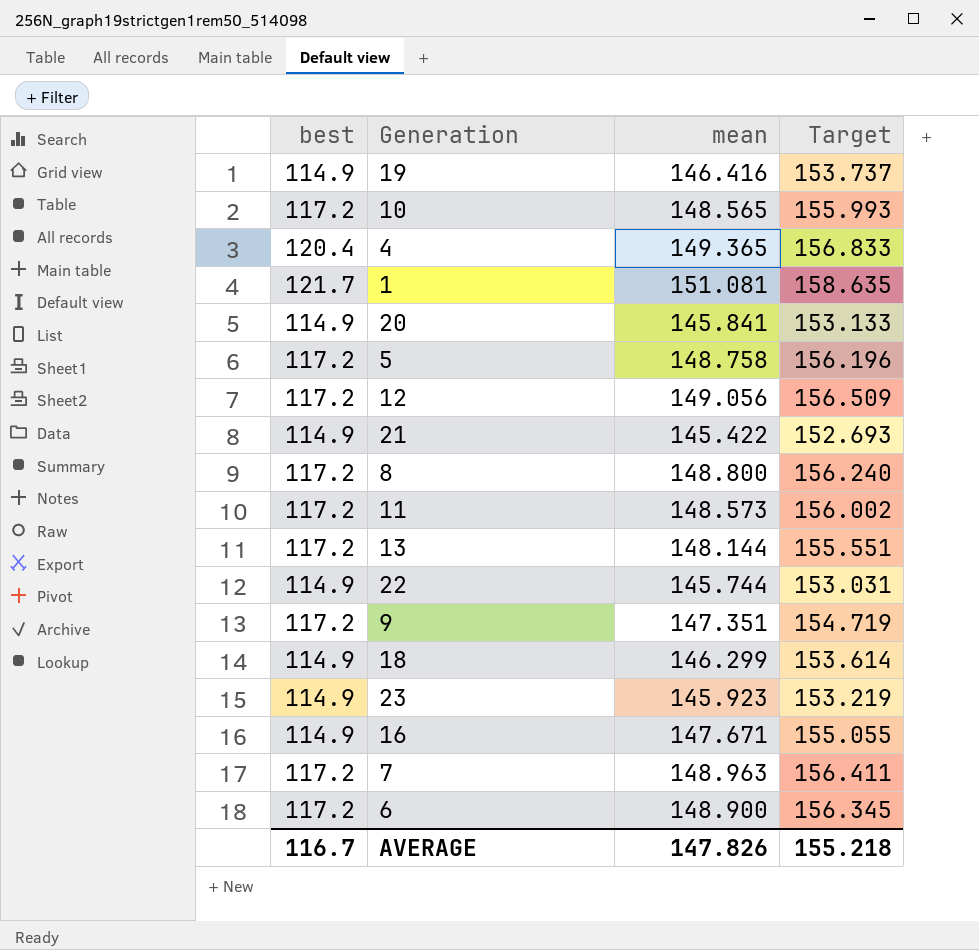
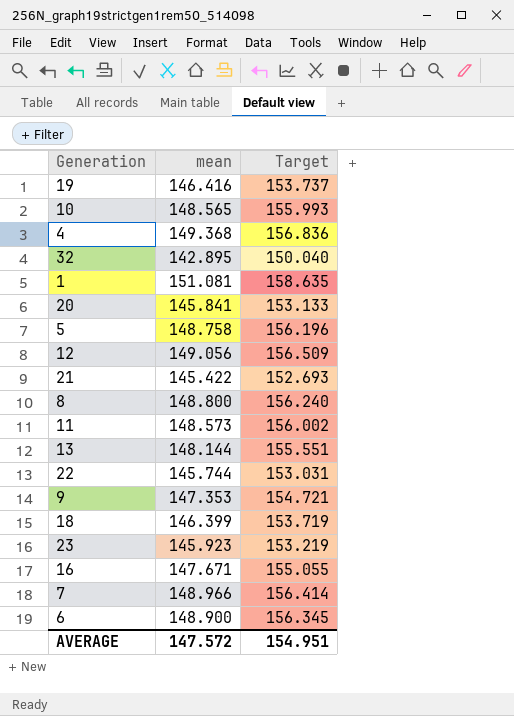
column best | position: 1 -> none
4 | mean: 149.365 -> 149.368
4 | Target: 156.833 -> 156.836
row 32: none -> 142.895 | 150.040
9 | mean: 147.351 -> 147.353
9 | Target: 154.719 -> 154.721
18 | mean: 146.299 -> 146.399
18 | Target: 153.614 -> 153.719
7 | mean: 148.963 -> 148.966
7 | Target: 156.411 -> 156.414
AVERAGE | mean: 147.826 -> 147.572
AVERAGE | Target: 155.218 -> 154.951

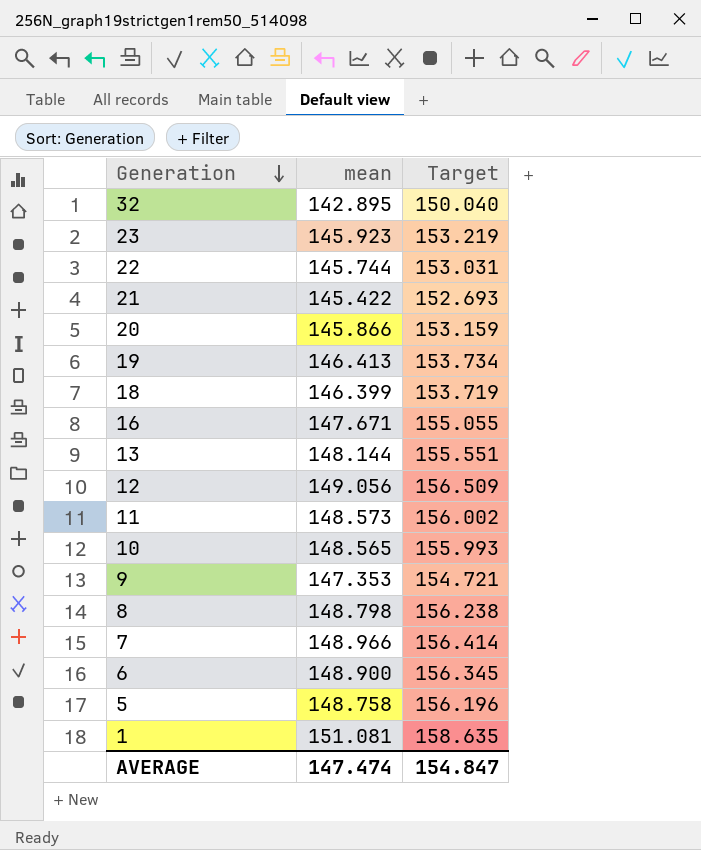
row order: none -> Generation descending
row 4: 149.368 | 156.836 -> none
20 | mean: 145.841 -> 145.866
20 | Target: 153.133 -> 153.159
19 | mean: 146.416 -> 146.413
19 | Target: 153.737 -> 153.734
8 | mean: 148.800 -> 148.798
8 | Target: 156.240 -> 156.238
AVERAGE | mean: 147.572 -> 147.474
AVERAGE | Target: 154.951 -> 154.847

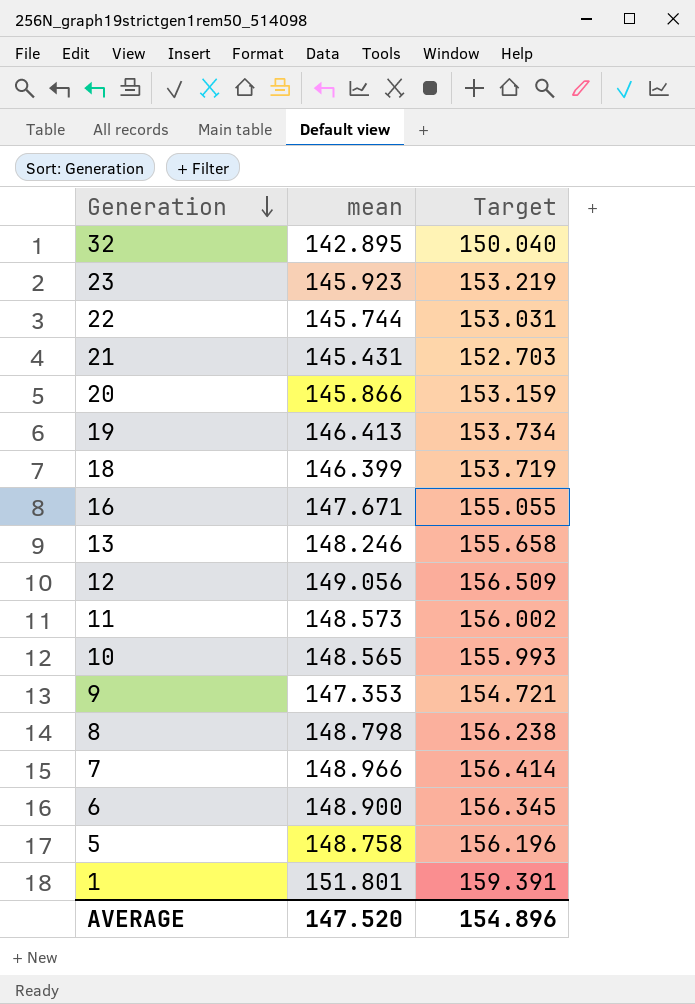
21 | mean: 145.422 -> 145.431
21 | Target: 152.693 -> 152.703
13 | mean: 148.144 -> 148.246
13 | Target: 155.551 -> 155.658
1 | mean: 151.081 -> 151.801
1 | Target: 158.635 -> 159.391
AVERAGE | mean: 147.474 -> 147.520
AVERAGE | Target: 154.847 -> 154.896

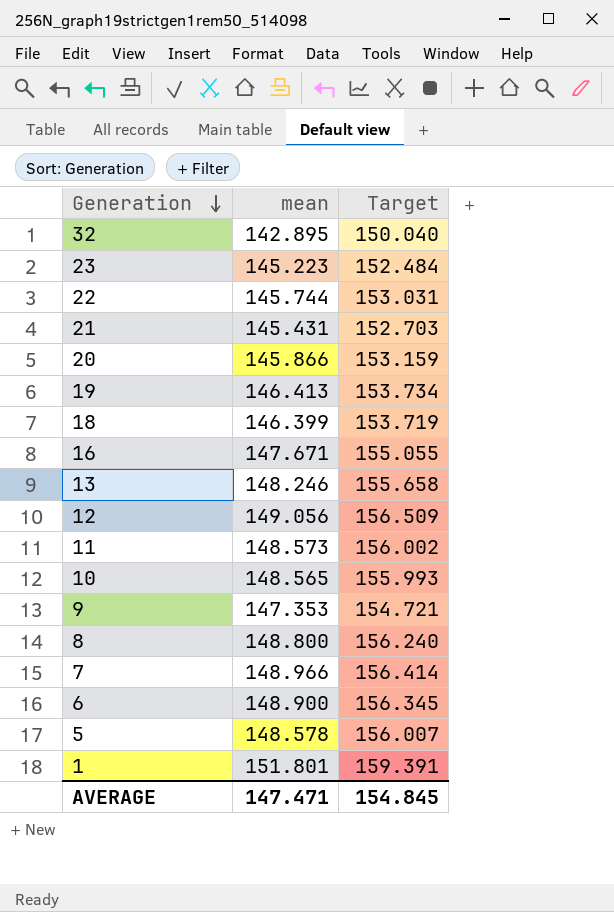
23 | mean: 145.923 -> 145.223
23 | Target: 153.219 -> 152.484
8 | mean: 148.798 -> 148.800
8 | Target: 156.238 -> 156.240
5 | mean: 148.758 -> 148.578
5 | Target: 156.196 -> 156.007
AVERAGE | mean: 147.520 -> 147.471
AVERAGE | Target: 154.896 -> 154.845

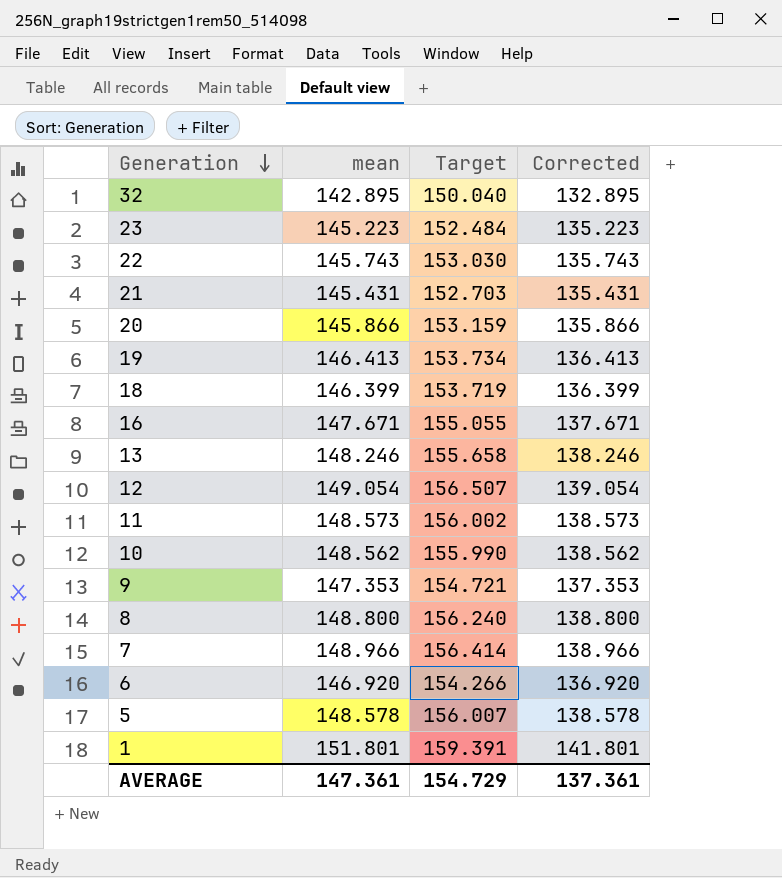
column Corrected | formula: none -> [mean] - 10
22 | mean: 145.744 -> 145.743
22 | Target: 153.031 -> 153.030
12 | mean: 149.056 -> 149.054
12 | Target: 156.509 -> 156.507
10 | mean: 148.565 -> 148.562
10 | Target: 155.993 -> 155.990
6 | mean: 148.900 -> 146.920
6 | Target: 156.345 -> 154.266
AVERAGE | mean: 147.471 -> 147.361
AVERAGE | Target: 154.845 -> 154.729

